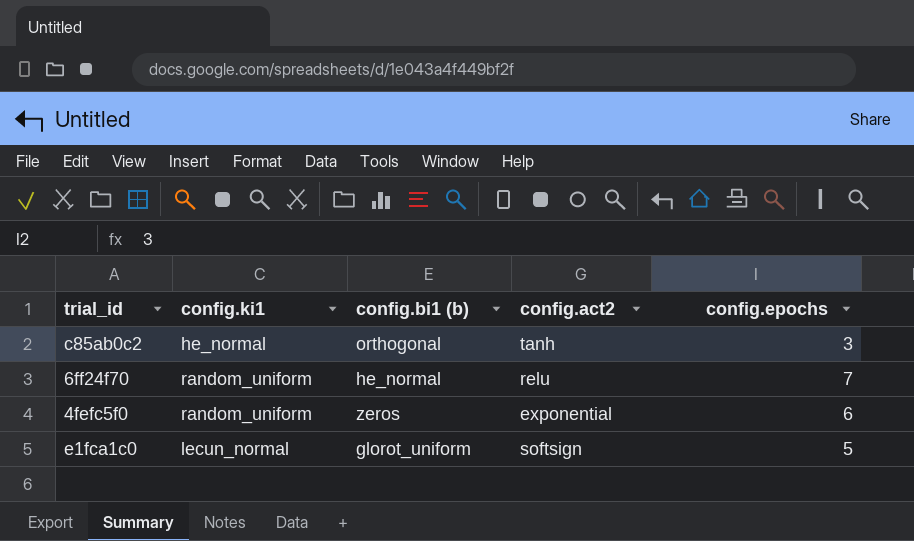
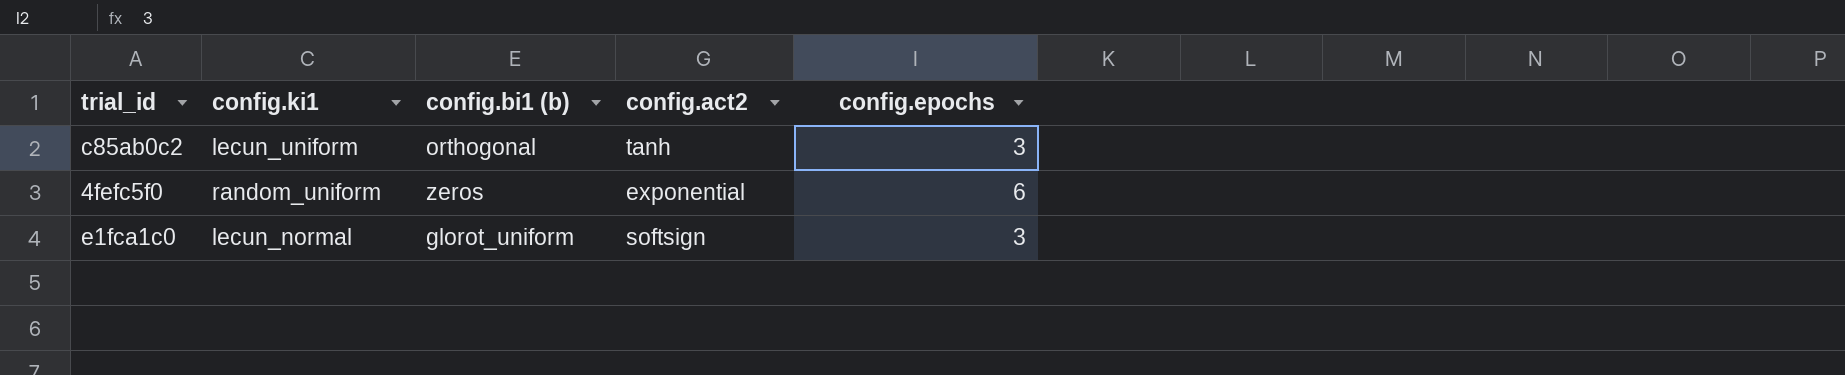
row 6ff24f70: random_uniform | he_normal | relu | 7 -> none
c85ab0c2 | config.ki1: he_normal -> lecun_uniform
e1fca1c0 | config.epochs: 5 -> 3

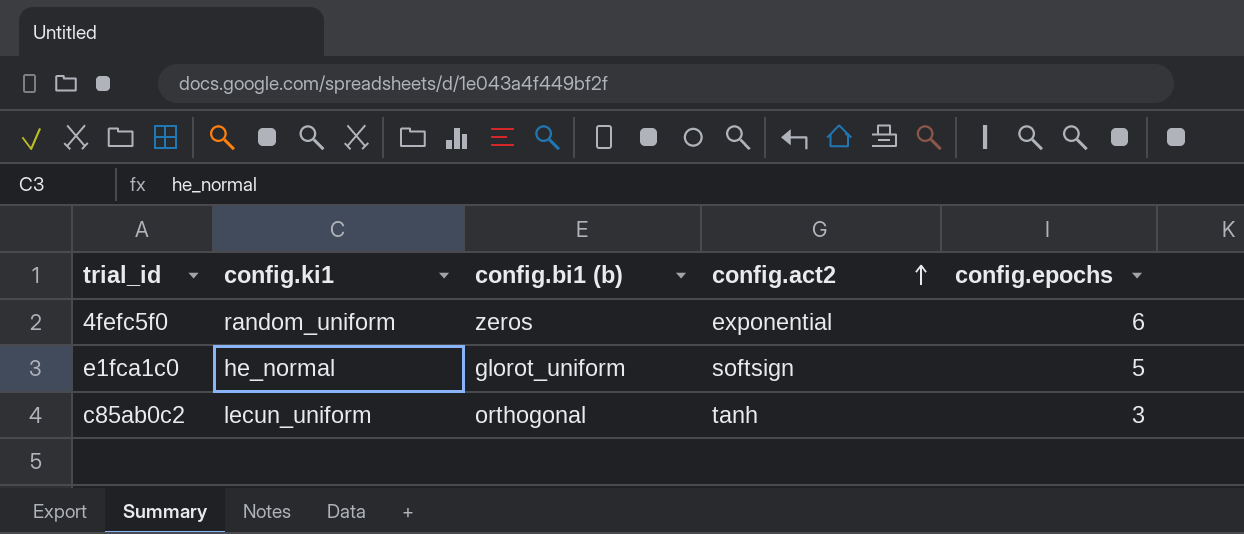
row order: none -> config.act2 ascending
e1fca1c0 | config.ki1: lecun_normal -> he_normal
e1fca1c0 | config.epochs: 3 -> 5

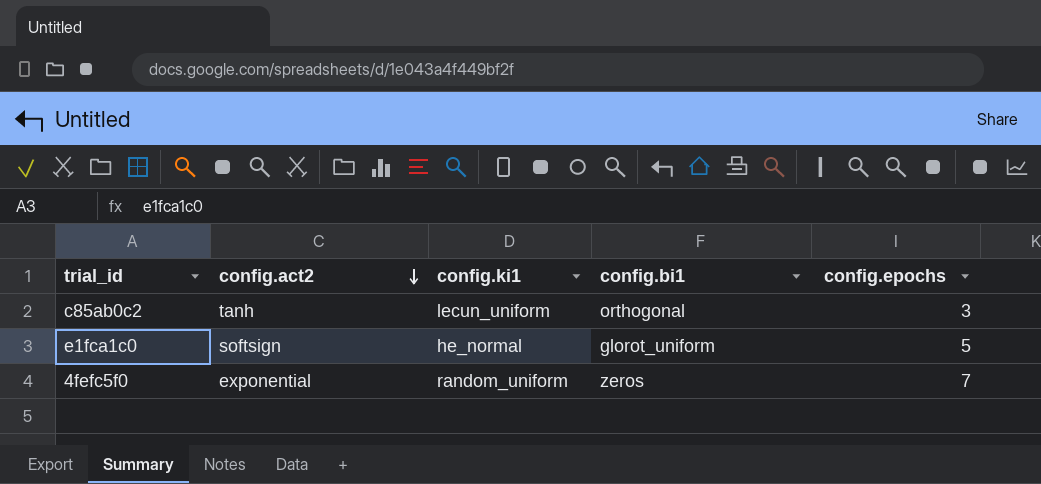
row order: config.act2 ascending -> config.act2 descending
column config.act2 | position: 4 -> 2
column name: config.bi1 (b) -> config.bi1
4fefc5f0 | config.epochs: 6 -> 7

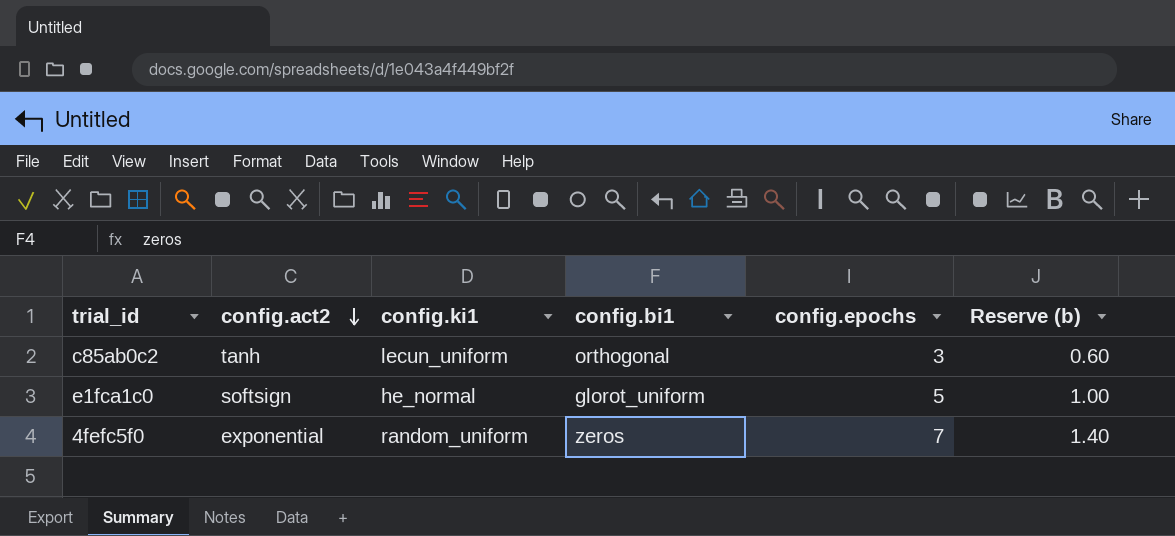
column Reserve (b) | formula: none -> [config.epochs] * 0.2

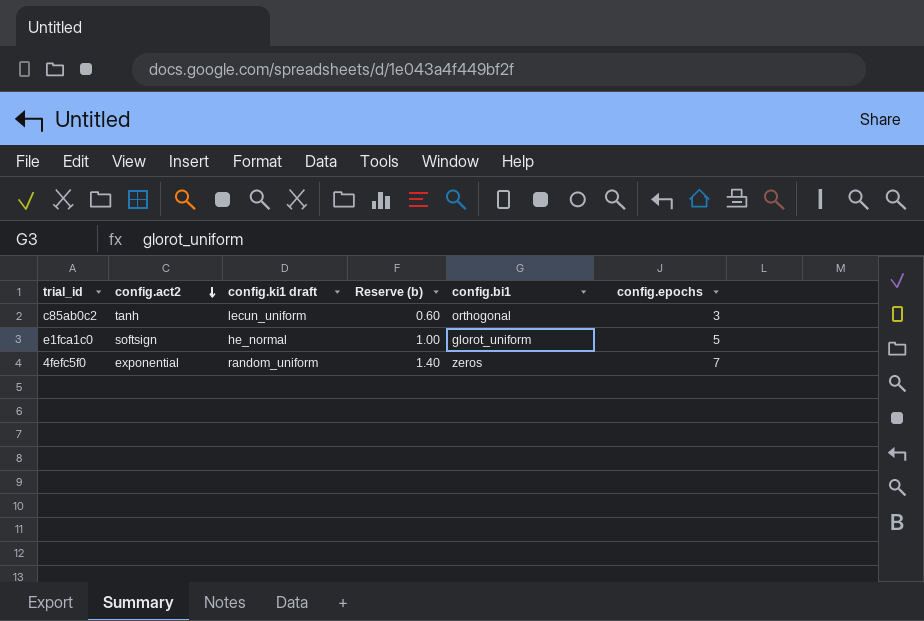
column name: config.ki1 -> config.ki1 draft
column Reserve (b) | position: 6 -> 4

